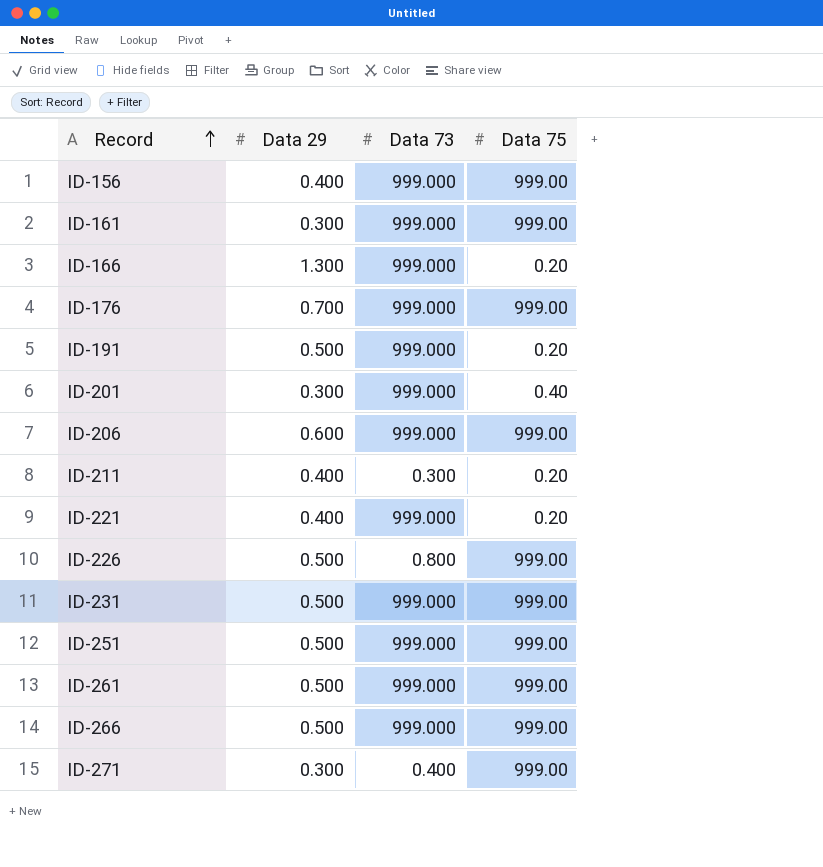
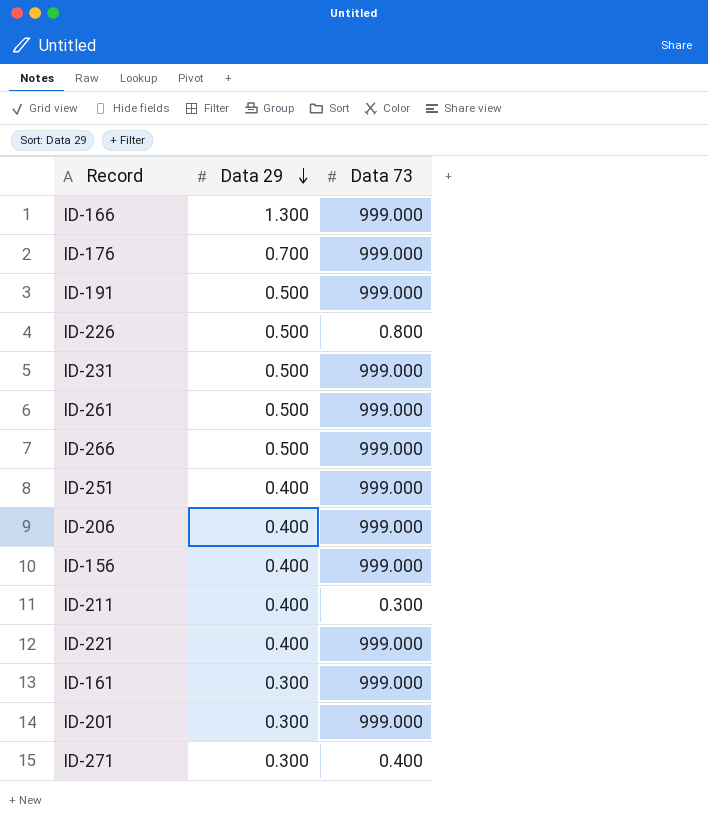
row order: Record ascending -> Data 29 descending
column Data 75 | position: 4 -> none
ID-251 | Data 29: 0.500 -> 0.400
ID-206 | Data 29: 0.600 -> 0.400

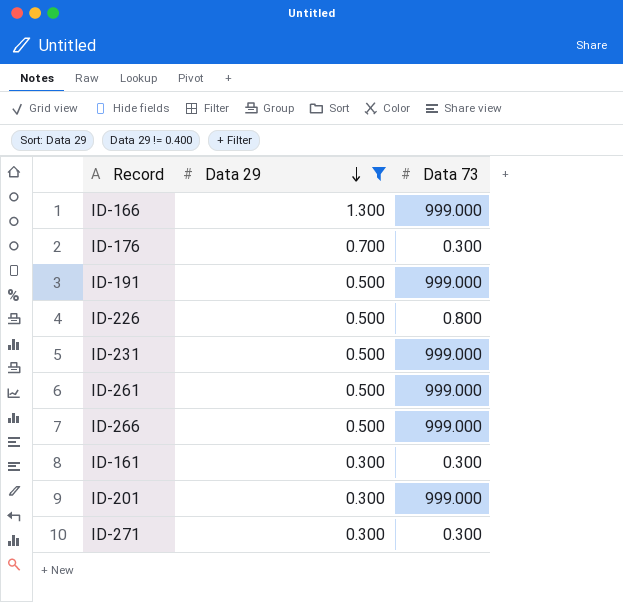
filter: none -> Data 29 != 0.400
ID-176 | Data 73: 999.000 -> 0.300
ID-161 | Data 73: 999.000 -> 0.300
ID-271 | Data 73: 0.400 -> 0.300

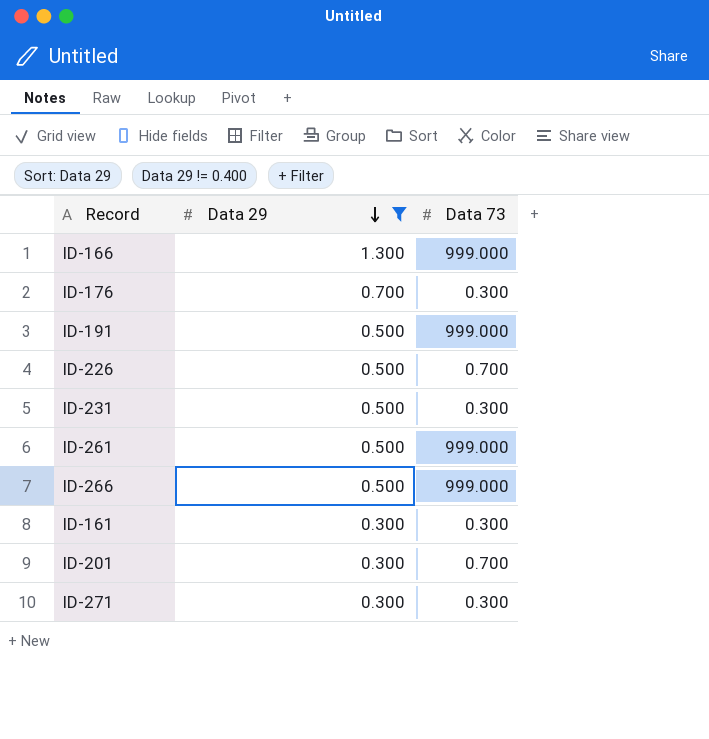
ID-226 | Data 73: 0.800 -> 0.700
ID-231 | Data 73: 999.000 -> 0.300
ID-201 | Data 73: 999.000 -> 0.700

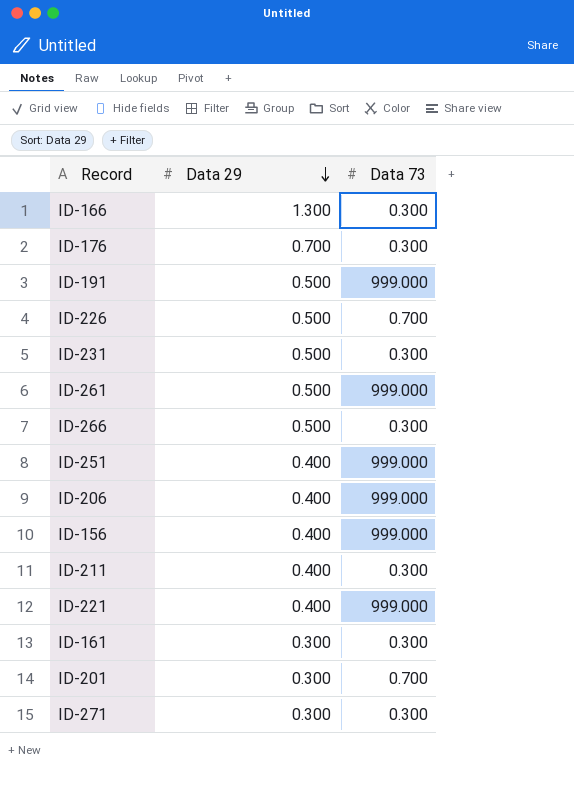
filter: Data 29 != 0.400 -> none
ID-166 | Data 73: 999.000 -> 0.300
ID-266 | Data 73: 999.000 -> 0.300

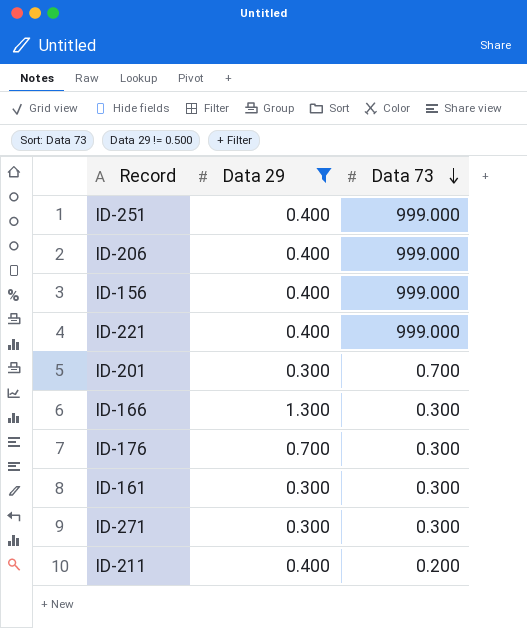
filter: none -> Data 29 != 0.500
row order: Data 29 descending -> Data 73 descending
ID-211 | Data 73: 0.300 -> 0.200

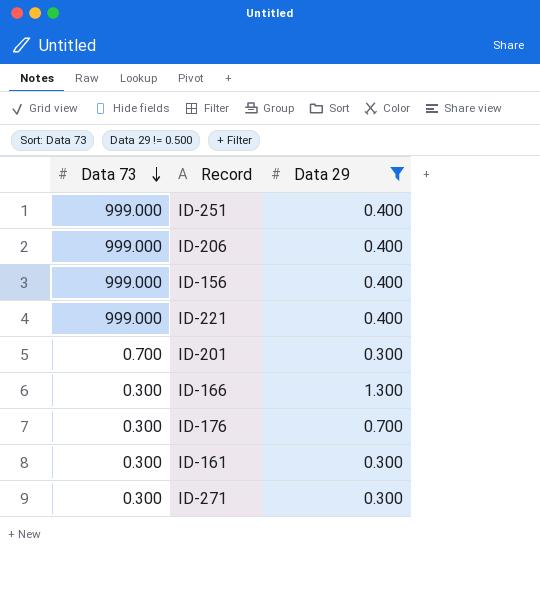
column Data 73 | position: 3 -> 1
row ID-211: 0.400 | 0.200 -> none

